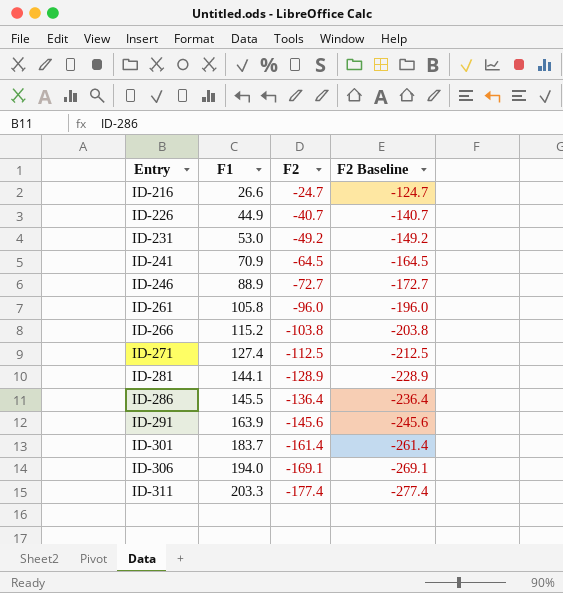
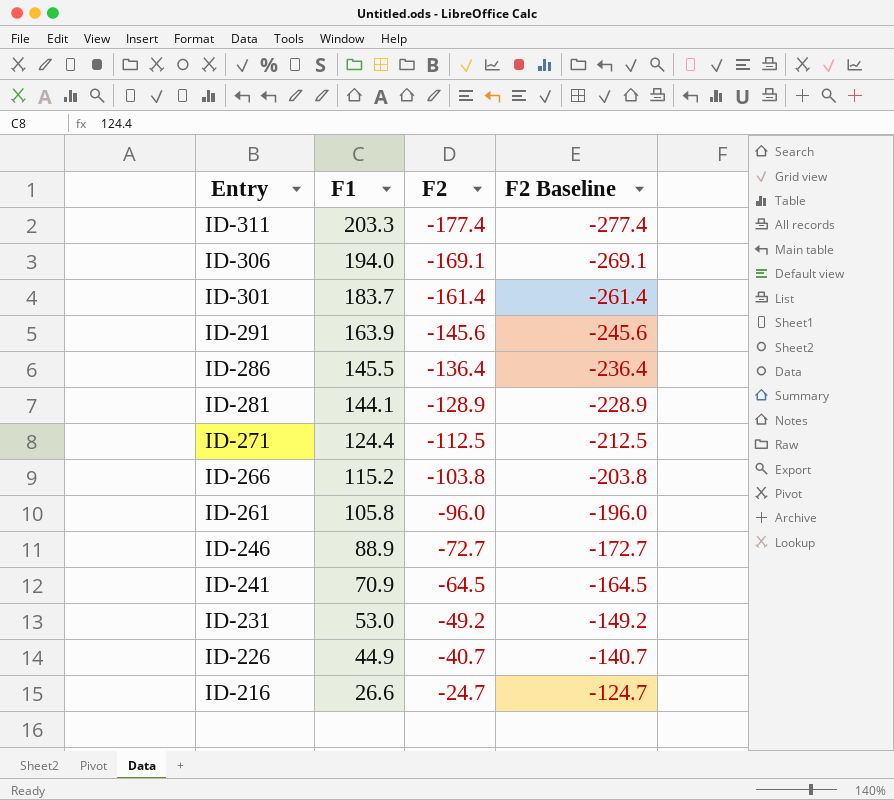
row order: Entry ascending -> Entry descending
ID-271 | F1: 127.4 -> 124.4

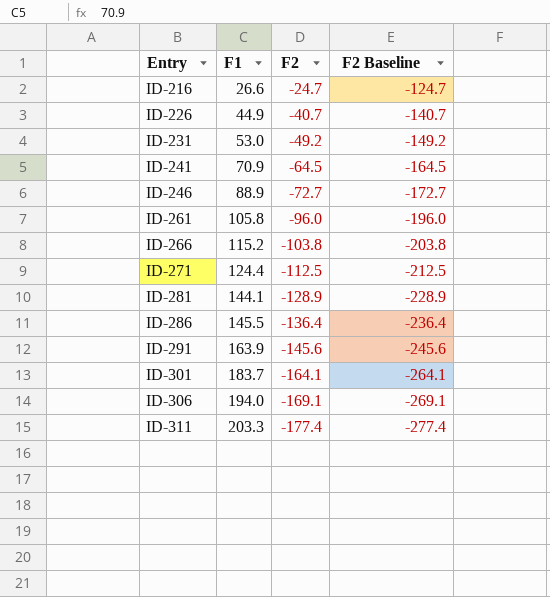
row order: Entry descending -> Entry ascending
ID-301 | F2: -161.4 -> -164.1
ID-301 | F2 Baseline: -261.4 -> -264.1

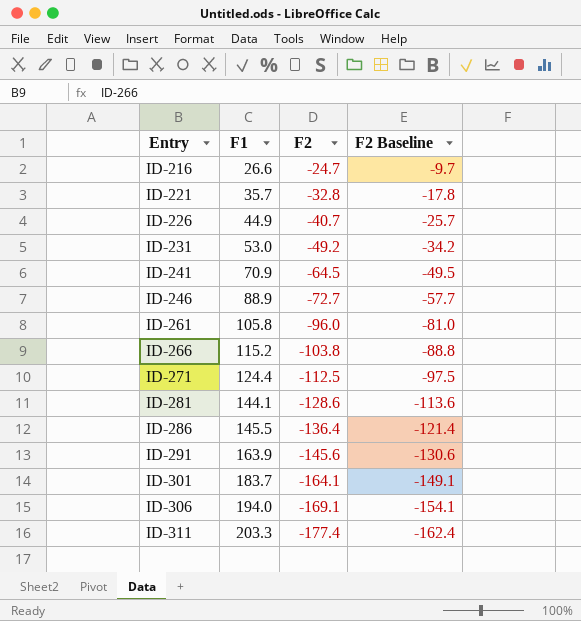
column F2 Baseline | formula: [F2] - 100 -> [F2] + 15
row ID-221: none -> 35.7 | -32.8 | -17.8
ID-281 | F2: -128.9 -> -128.6

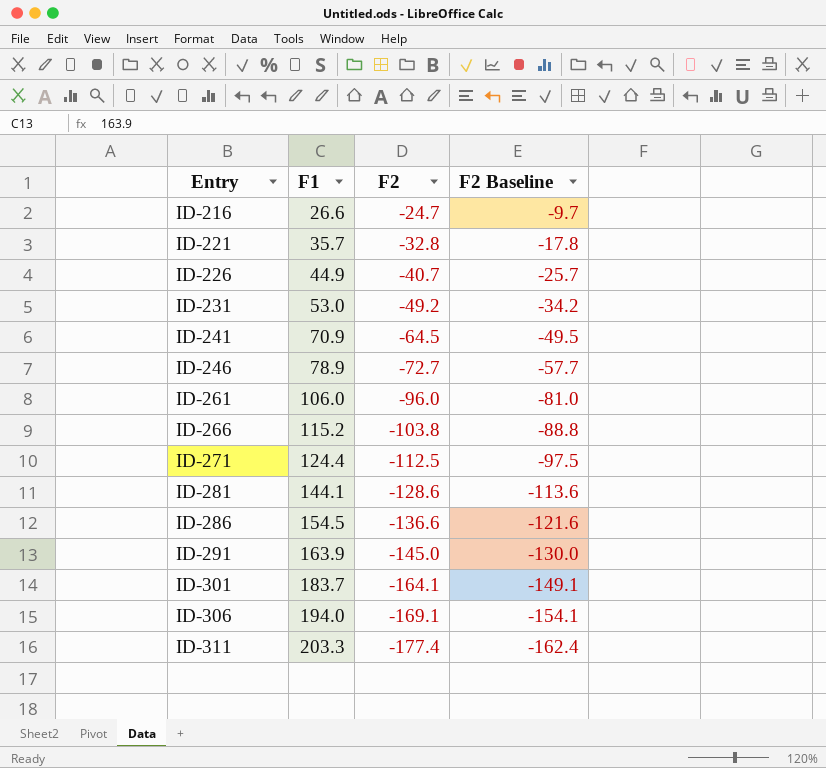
ID-246 | F1: 88.9 -> 78.9
ID-261 | F1: 105.8 -> 106.0
ID-286 | F1: 145.5 -> 154.5
ID-286 | F2: -136.4 -> -136.6
ID-286 | F2 Baseline: -121.4 -> -121.6
ID-291 | F2: -145.6 -> -145.0
ID-291 | F2 Baseline: -130.6 -> -130.0

